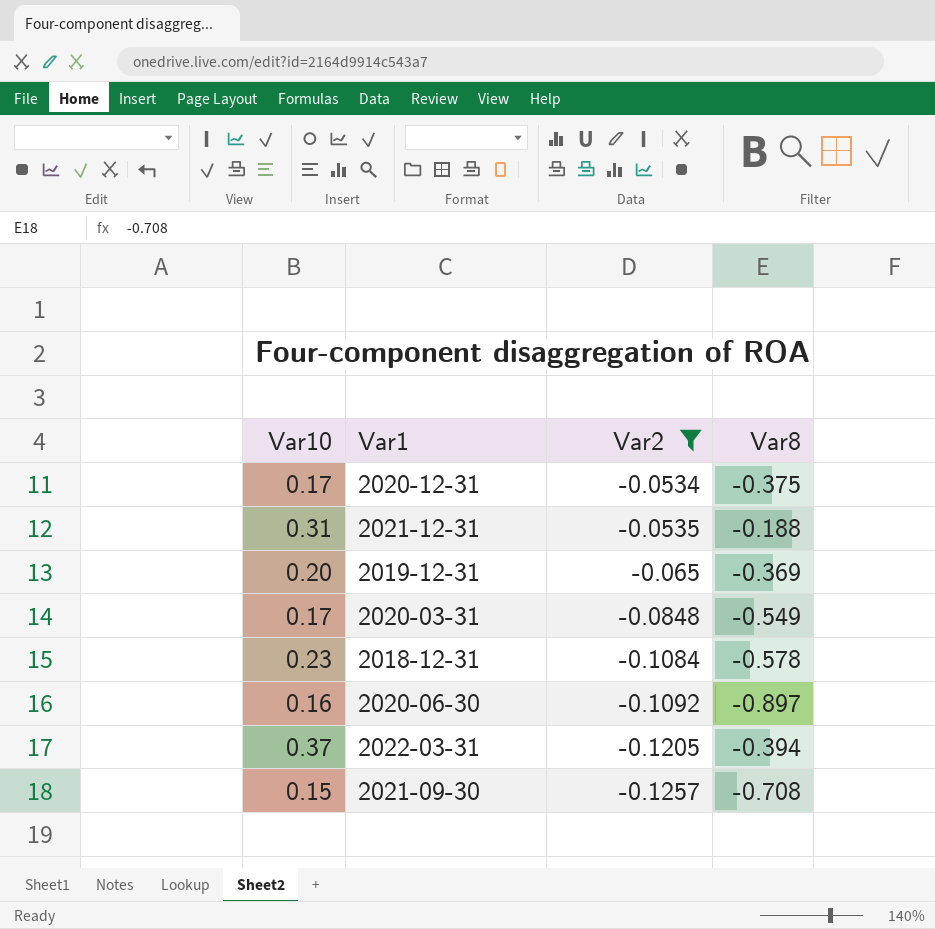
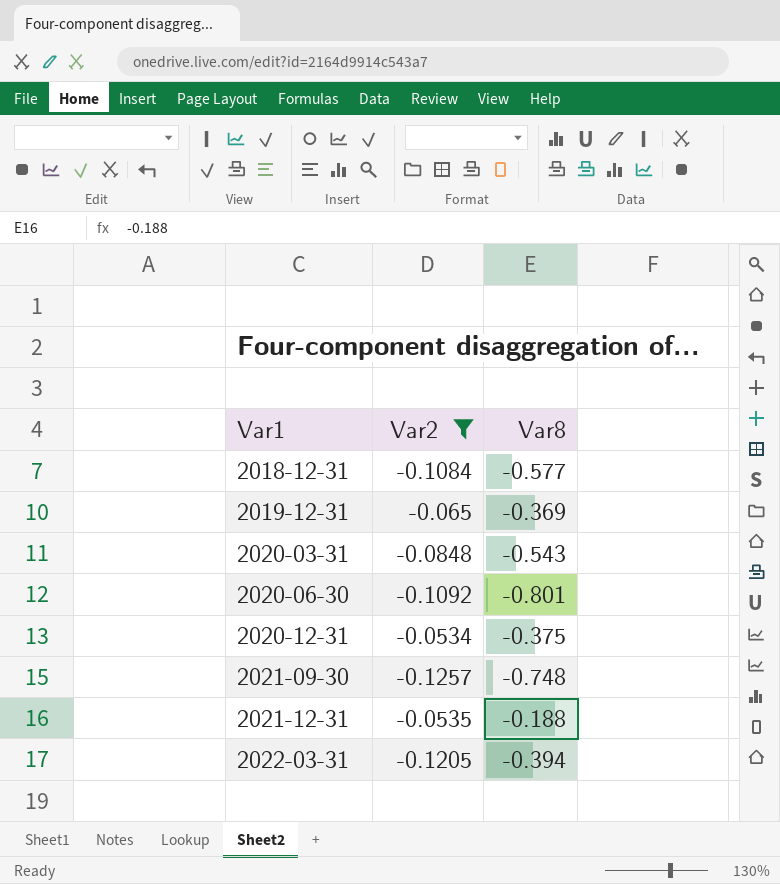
row order: Var2 descending -> Var1 ascending
column Var10 | position: 1 -> none
2018-12-31 | Var8: -0.578 -> -0.577
2020-03-31 | Var8: -0.549 -> -0.543
2020-06-30 | Var8: -0.897 -> -0.801
2021-09-30 | Var8: -0.708 -> -0.748

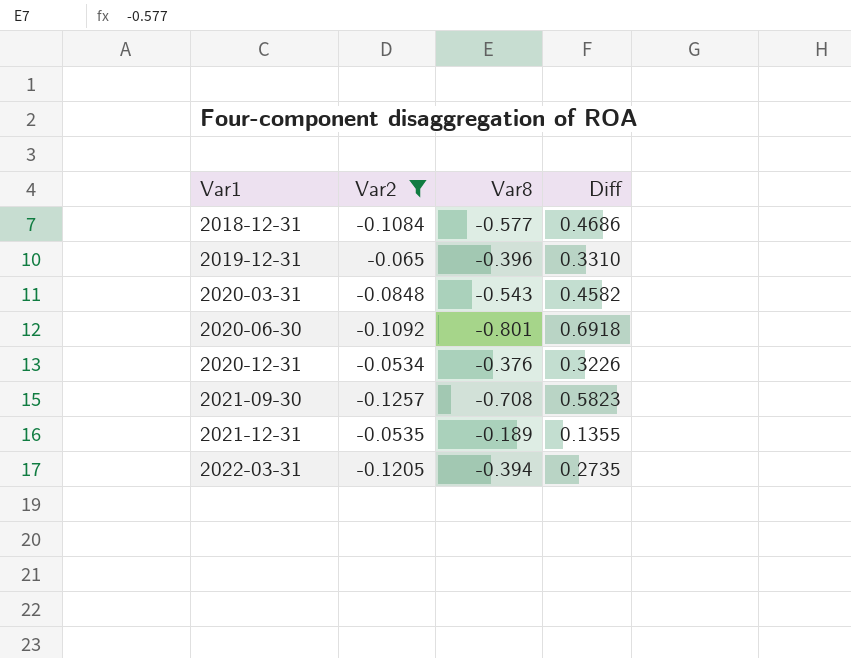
column Diff | formula: none -> [Var2] - [Var8]
2019-12-31 | Var8: -0.369 -> -0.396
2020-12-31 | Var8: -0.375 -> -0.376
2021-09-30 | Var8: -0.748 -> -0.708
2021-12-31 | Var8: -0.188 -> -0.189

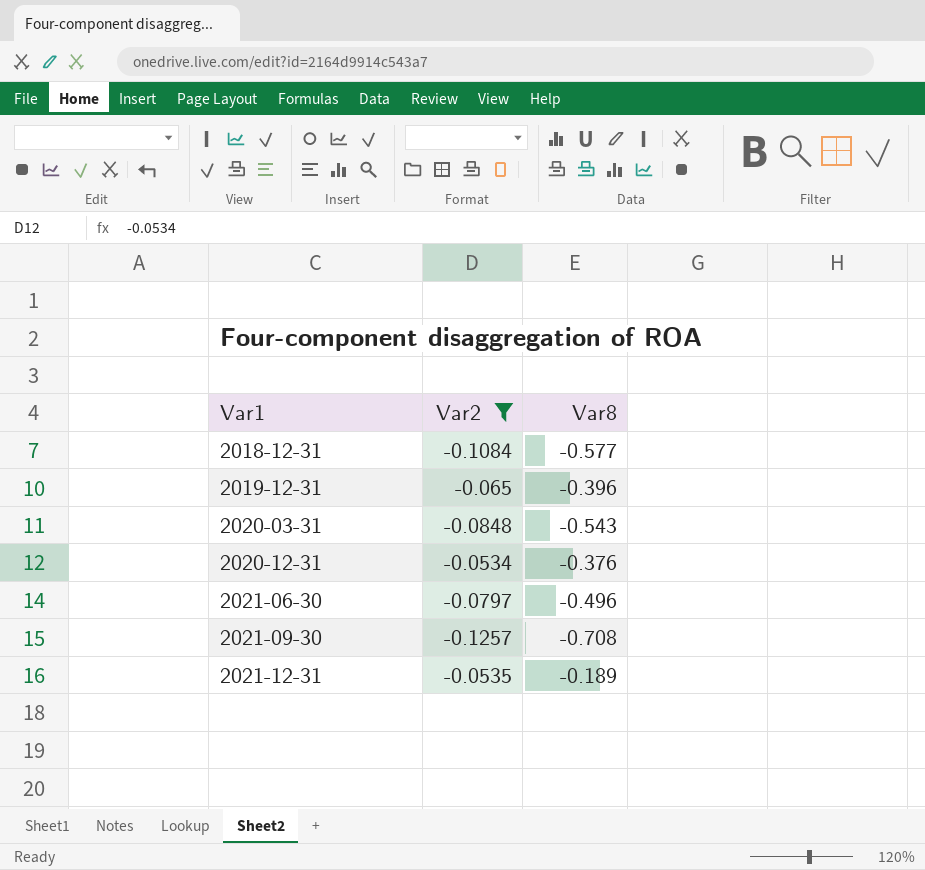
column Diff | formula: [Var2] - [Var8] -> none
row 2020-06-30: -0.1092 | -0.801 | 0.6918 -> none
row 2022-03-31: -0.1205 | -0.394 | 0.2735 -> none
row 2021-06-30: none -> -0.0797 | -0.496

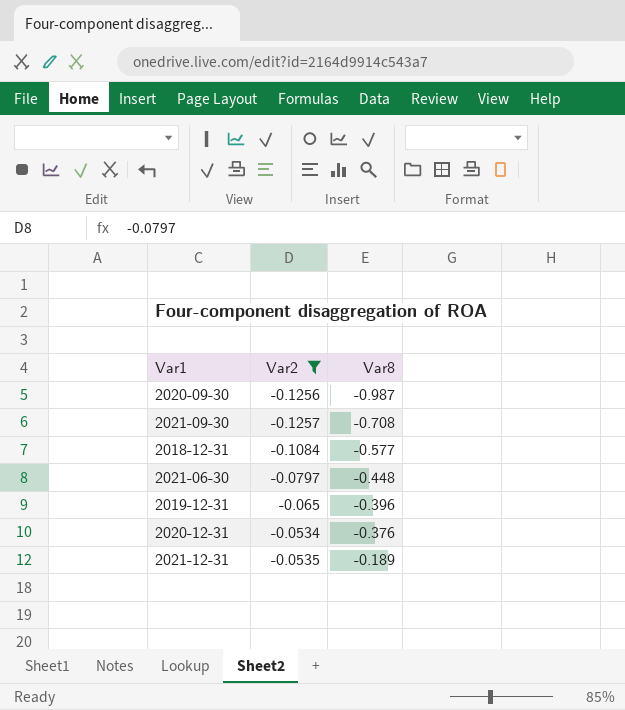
row order: Var1 ascending -> Var8 ascending
row 2020-03-31: -0.0848 | -0.543 -> none
row 2020-09-30: none -> -0.1256 | -0.987
2021-06-30 | Var8: -0.496 -> -0.448

